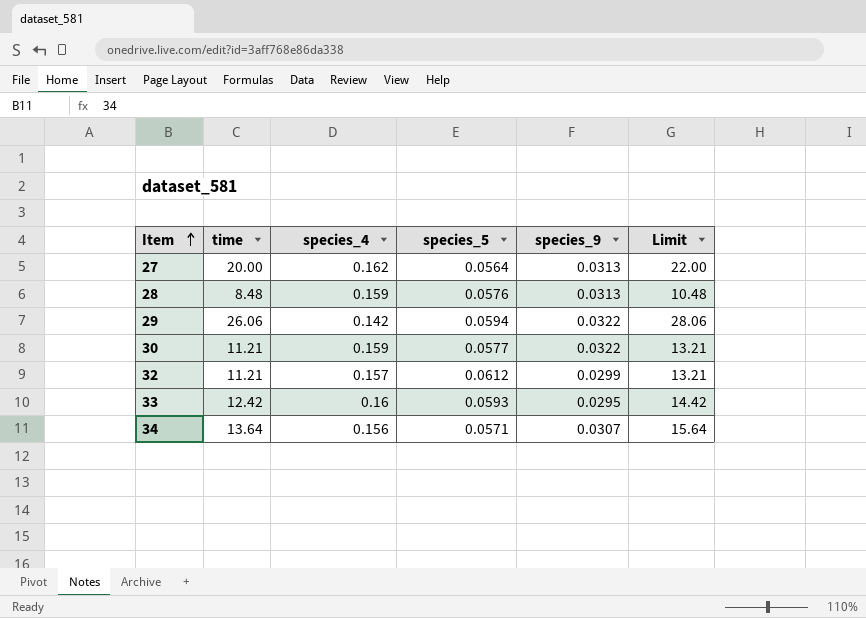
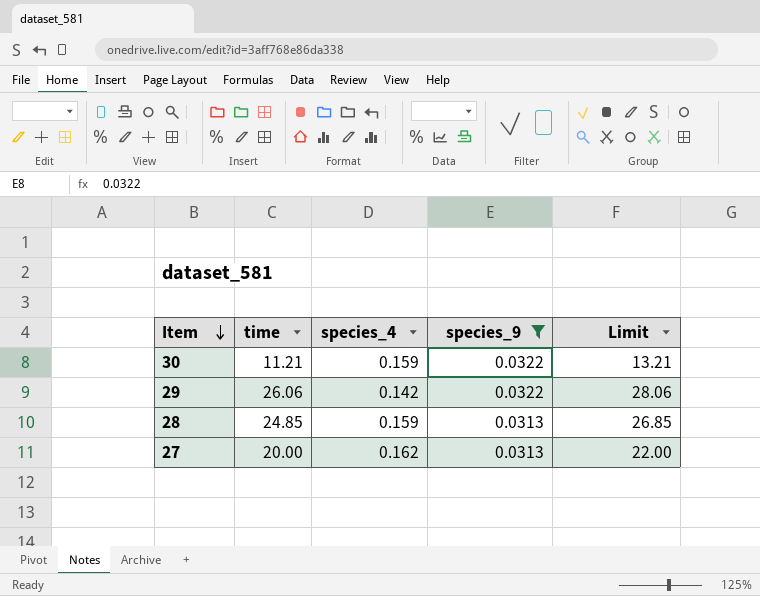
filter: none -> species_9 >= 0.0313
row order: Item ascending -> Item descending
column species_5 | position: 4 -> none
28 | time: 8.48 -> 24.85
28 | Limit: 10.48 -> 26.85

